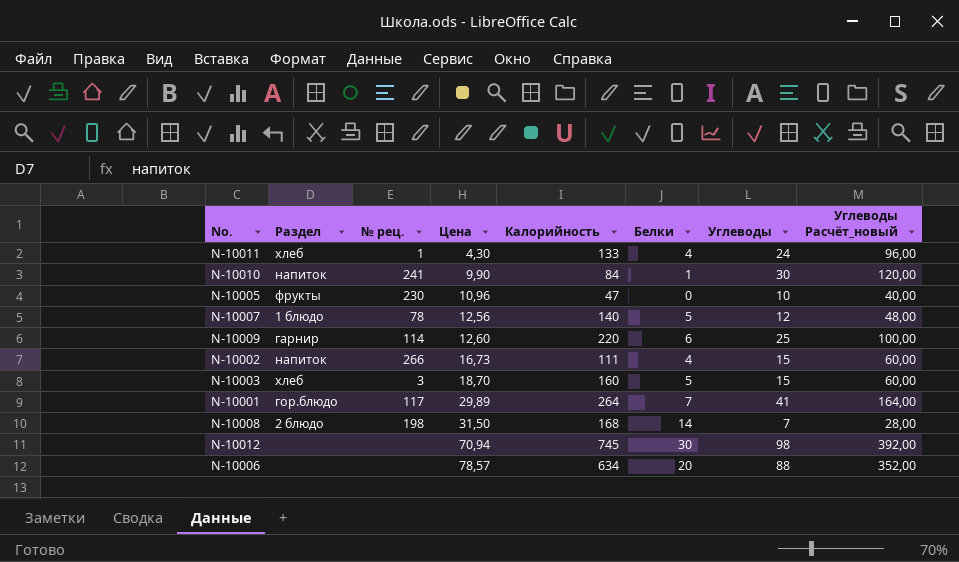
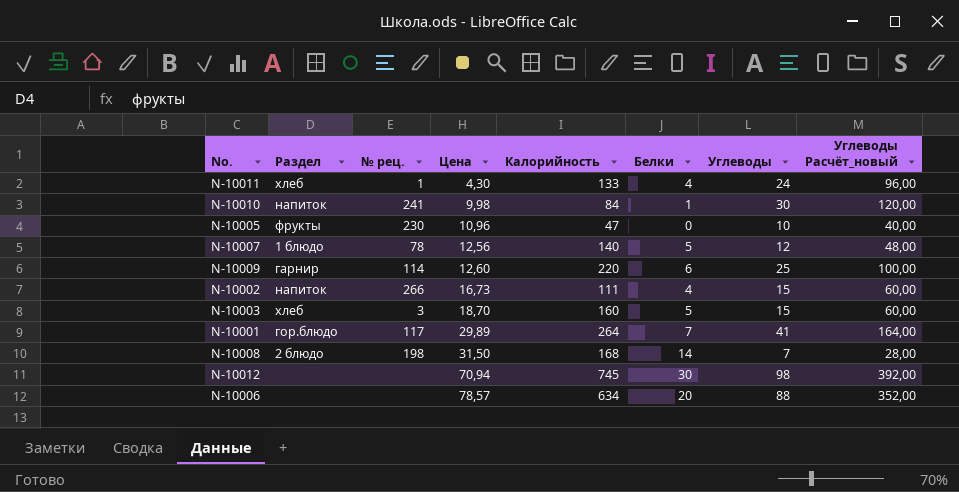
N-10010 | Цена: 9,90 -> 9,98

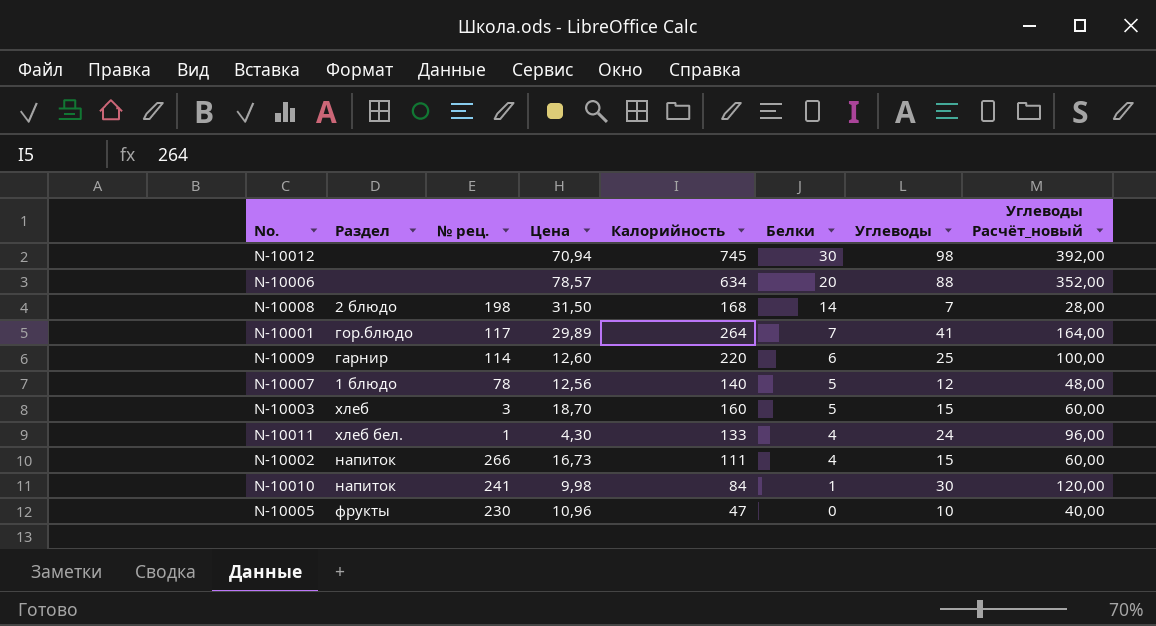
row order: Цена ascending -> Белки descending
N-10011 | Раздел: хлеб -> хлеб бел.

